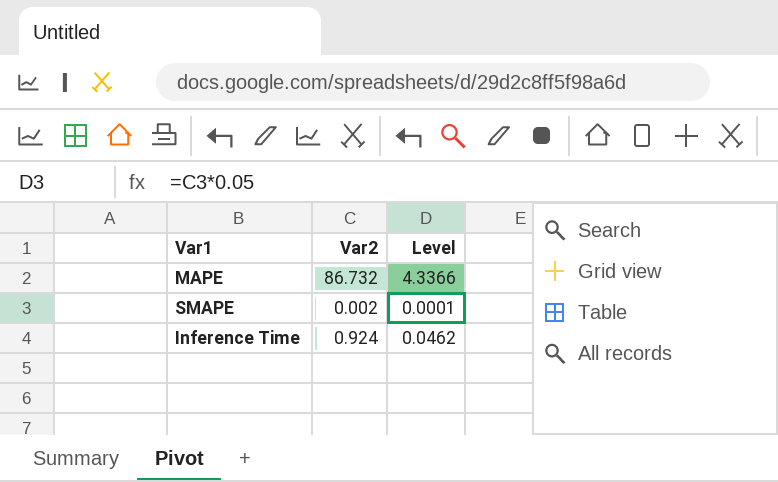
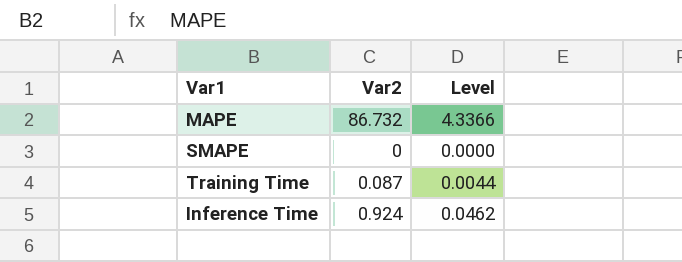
SMAPE | Var2: 0.002 -> 0
SMAPE | Level: 0.0001 -> 0.0000
row Training Time: none -> 0.087 | 0.0044

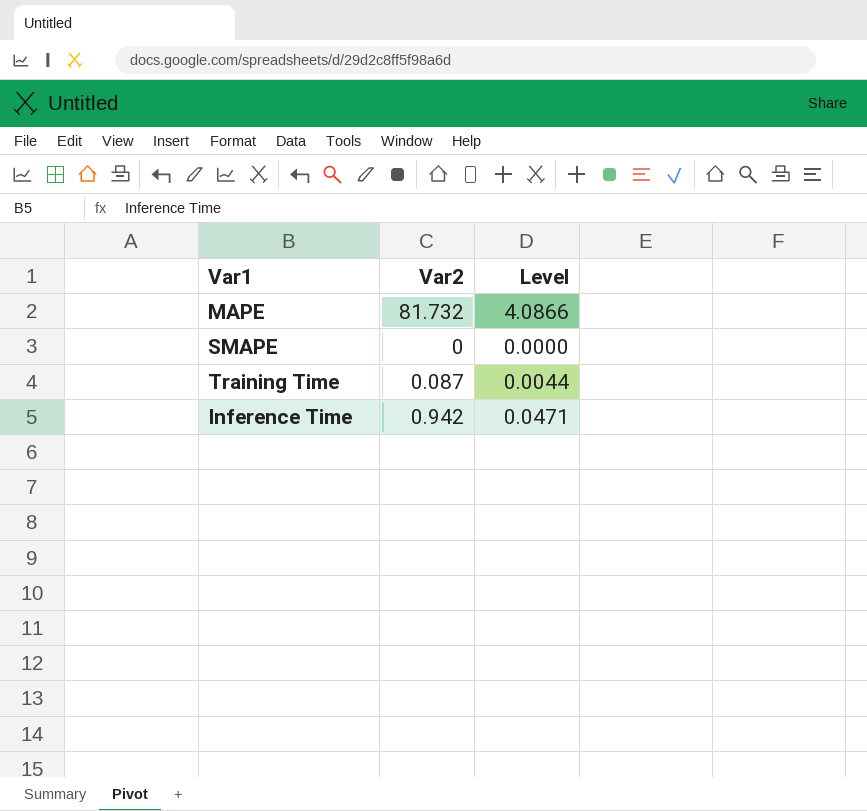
MAPE | Var2: 86.732 -> 81.732
MAPE | Level: 4.3366 -> 4.0866
Inference Time | Var2: 0.924 -> 0.942
Inference Time | Level: 0.0462 -> 0.0471

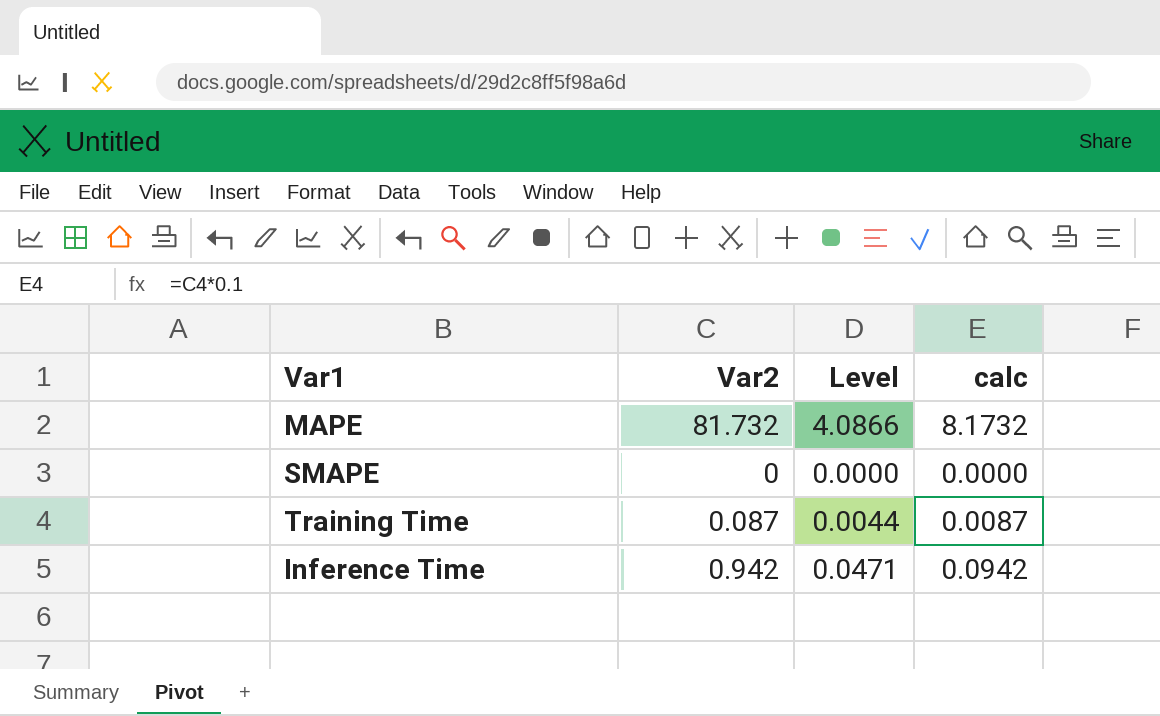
column calc | formula: none -> [Var2] * 0.1

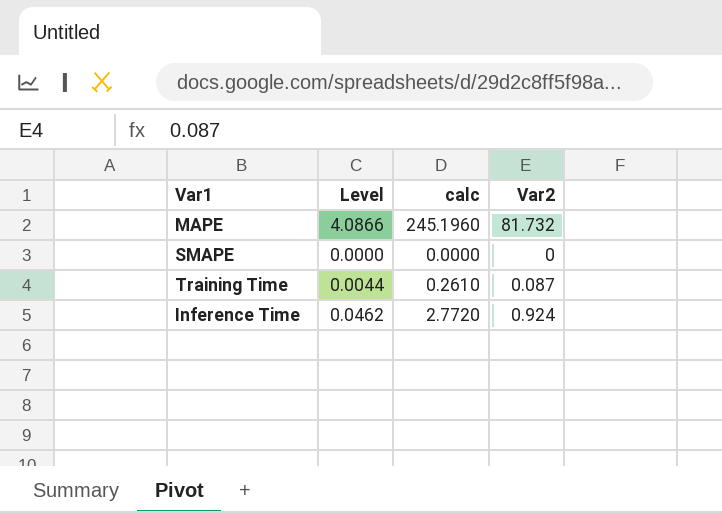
column calc | formula: [Var2] * 0.1 -> [Var2] * 3
column Var2 | position: 2 -> 4
Inference Time | Level: 0.0471 -> 0.0462
Inference Time | Var2: 0.942 -> 0.924

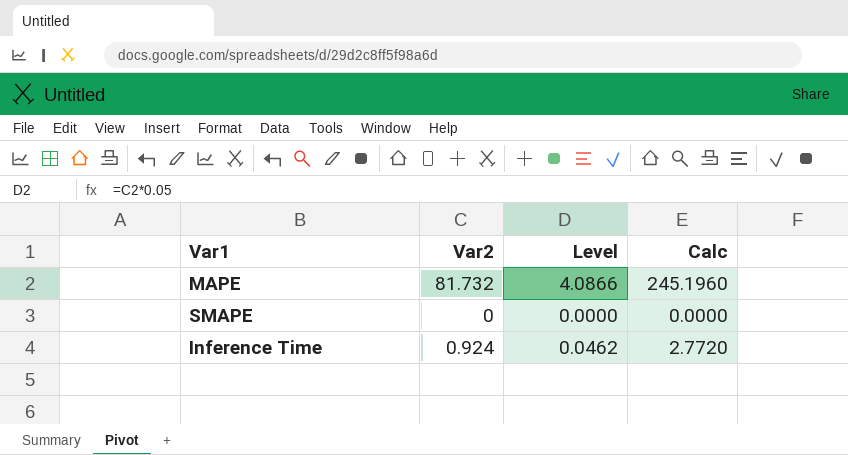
column Var2 | position: 4 -> 2
column name: calc -> Calc
row Training Time: 0.0044 | 0.2610 | 0.087 -> none

